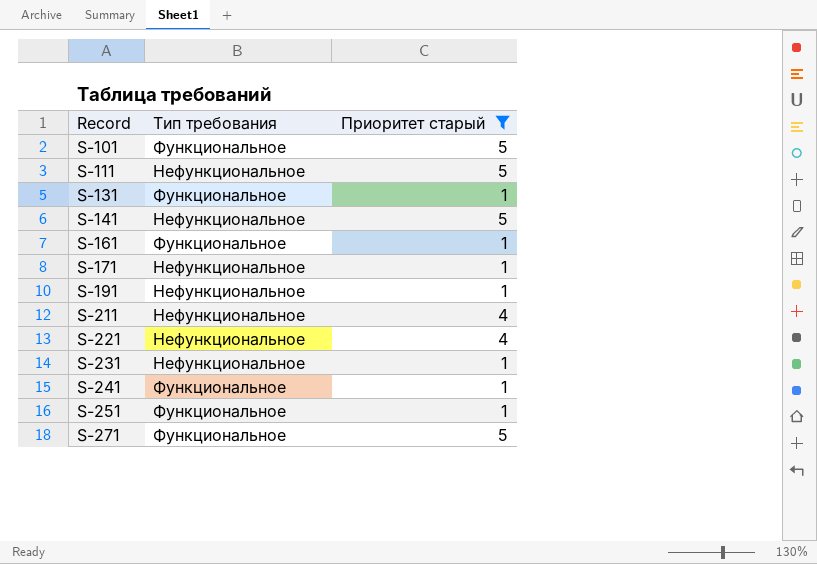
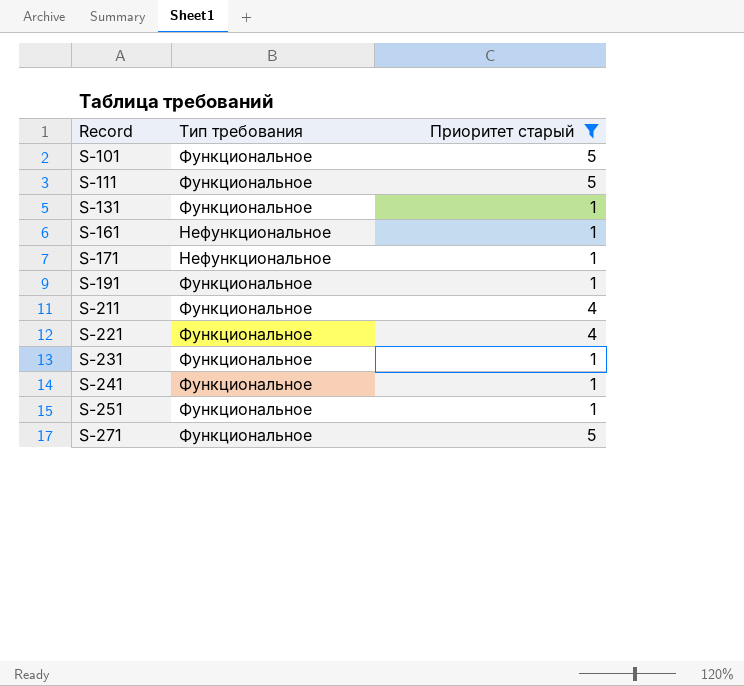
row S-141: Нефункциональное | 5 -> none
S-111 | Тип требования: Нефункциональное -> Функциональное
S-161 | Тип требования: Функциональное -> Нефункциональное
S-191 | Тип требования: Нефункциональное -> Функциональное
S-211 | Тип требования: Нефункциональное -> Функциональное
S-221 | Тип требования: Нефункциональное -> Функциональное
S-231 | Тип требования: Нефункциональное -> Функциональное

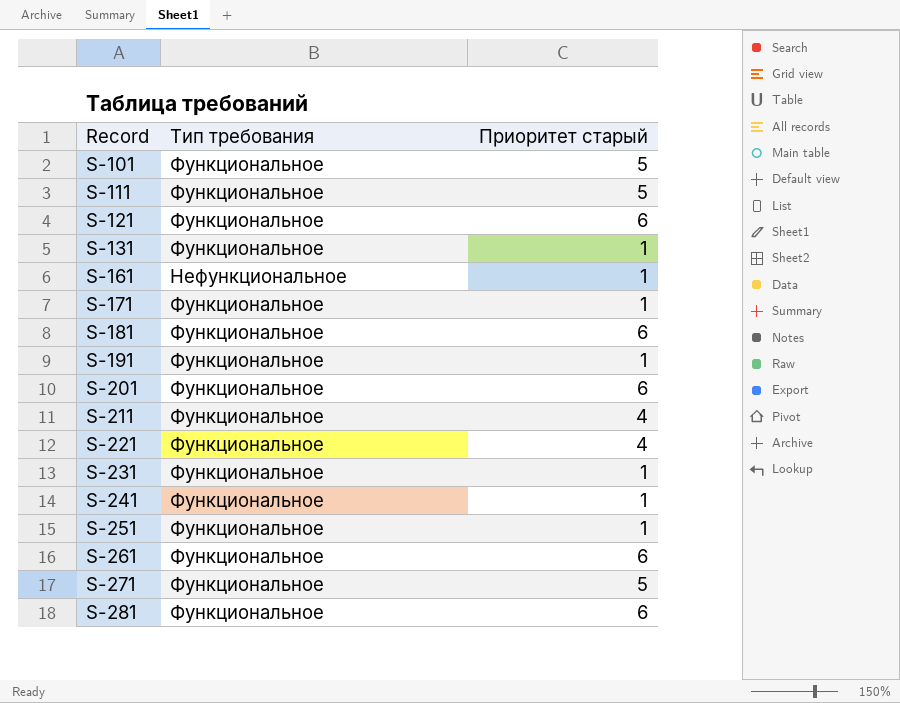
filter: Приоритет старый != 6 -> none
S-171 | Тип требования: Нефункциональное -> Функциональное

